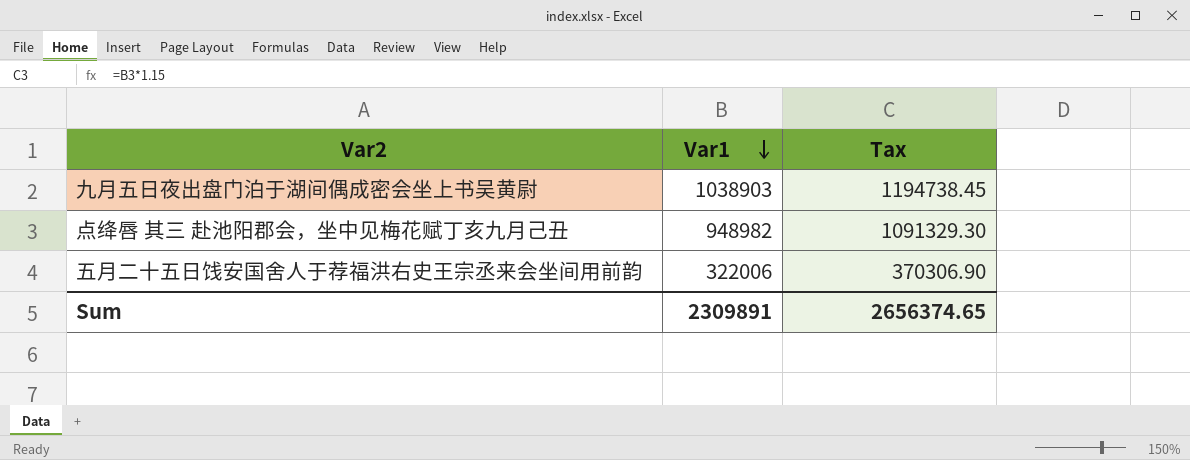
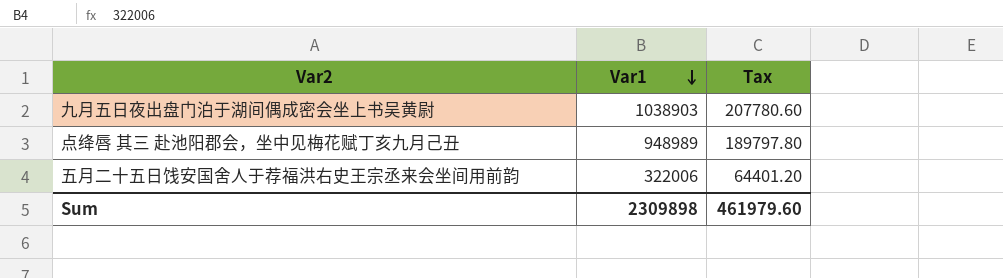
column Tax | formula: [Var1] * 1.15 -> [Var1] * 0.2
点绛唇 其三 赴池阳郡会，坐中见梅花赋丁亥九月己丑 | Var1: 948982 -> 948989
Sum | Var1: 2309891 -> 2309898
Sum | Tax: 2656374.65 -> 461979.60

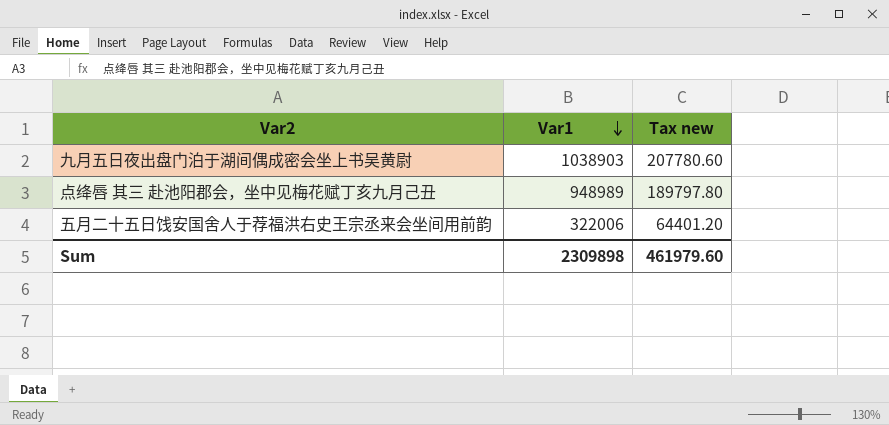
column name: Tax -> Tax new

